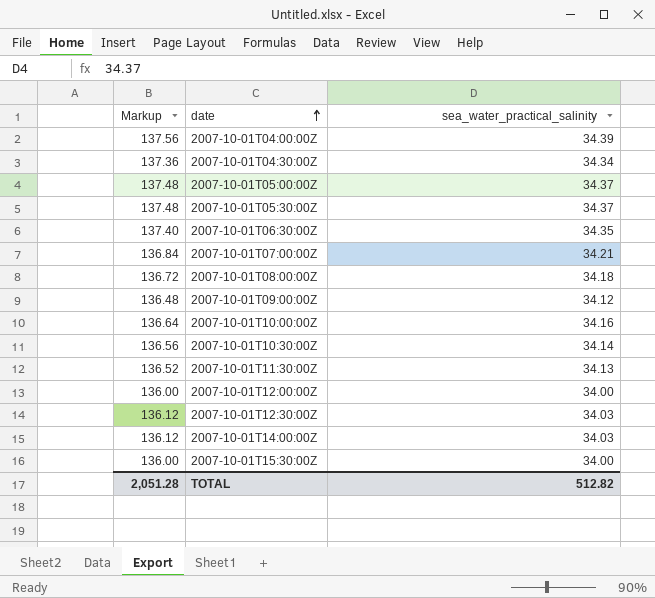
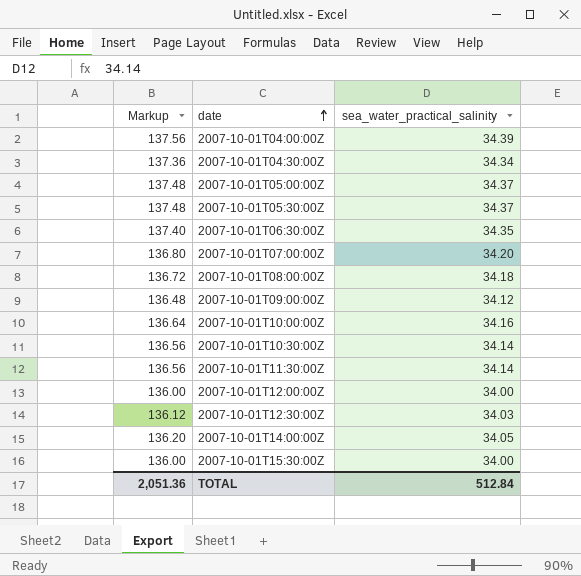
2007-10-01T07:00:00Z | Markup: 136.84 -> 136.80
2007-10-01T07:00:00Z | sea_water_practical_salinity: 34.21 -> 34.20
2007-10-01T11:30:00Z | Markup: 136.52 -> 136.56
2007-10-01T11:30:00Z | sea_water_practical_salinity: 34.13 -> 34.14
2007-10-01T14:00:00Z | Markup: 136.12 -> 136.20
2007-10-01T14:00:00Z | sea_water_practical_salinity: 34.03 -> 34.05
TOTAL | Markup: 2,051.28 -> 2,051.36
TOTAL | sea_water_practical_salinity: 512.82 -> 512.84

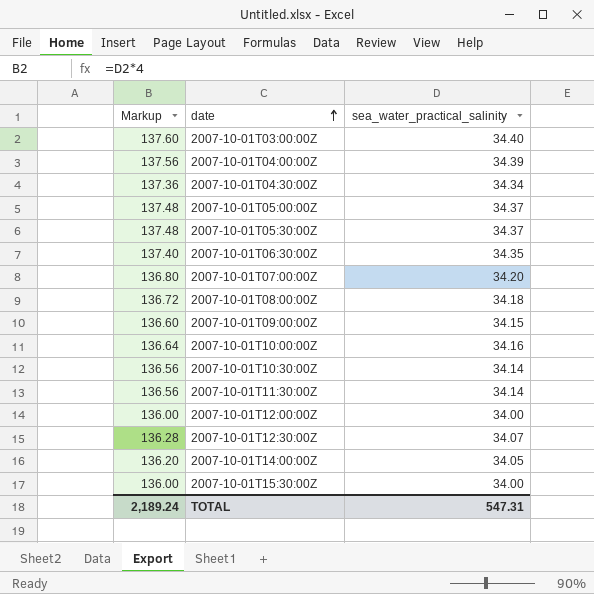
row 2007-10-01T03:00:00Z: none -> 137.60 | 34.40
2007-10-01T09:00:00Z | Markup: 136.48 -> 136.60
2007-10-01T09:00:00Z | sea_water_practical_salinity: 34.12 -> 34.15
2007-10-01T12:30:00Z | Markup: 136.12 -> 136.28
2007-10-01T12:30:00Z | sea_water_practical_salinity: 34.03 -> 34.07
TOTAL | Markup: 2,051.36 -> 2,189.24
TOTAL | sea_water_practical_salinity: 512.84 -> 547.31

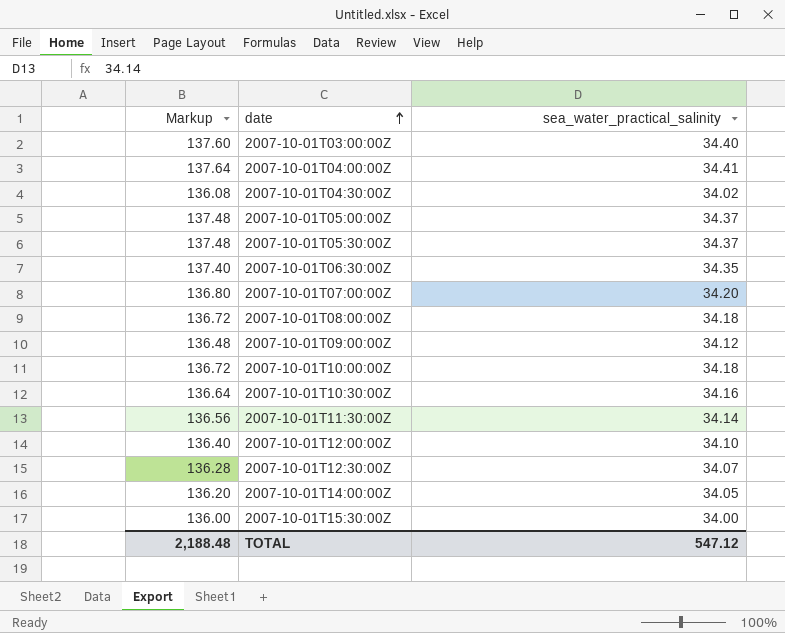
2007-10-01T04:00:00Z | Markup: 137.56 -> 137.64
2007-10-01T04:00:00Z | sea_water_practical_salinity: 34.39 -> 34.41
2007-10-01T04:30:00Z | Markup: 137.36 -> 136.08
2007-10-01T04:30:00Z | sea_water_practical_salinity: 34.34 -> 34.02
2007-10-01T09:00:00Z | Markup: 136.60 -> 136.48
2007-10-01T09:00:00Z | sea_water_practical_salinity: 34.15 -> 34.12
2007-10-01T10:00:00Z | Markup: 136.64 -> 136.72
2007-10-01T10:00:00Z | sea_water_practical_salinity: 34.16 -> 34.18
2007-10-01T10:30:00Z | Markup: 136.56 -> 136.64
2007-10-01T10:30:00Z | sea_water_practical_salinity: 34.14 -> 34.16
2007-10-01T12:00:00Z | Markup: 136.00 -> 136.40
2007-10-01T12:00:00Z | sea_water_practical_salinity: 34.00 -> 34.10
TOTAL | Markup: 2,189.24 -> 2,188.48
TOTAL | sea_water_practical_salinity: 547.31 -> 547.12

